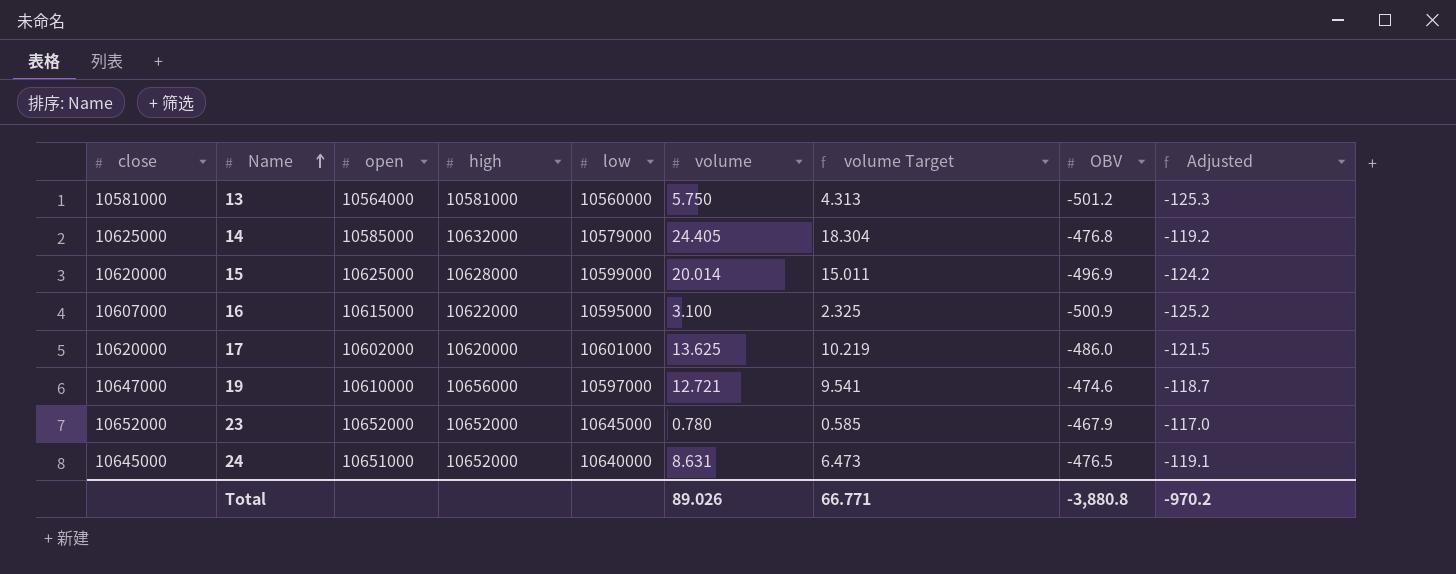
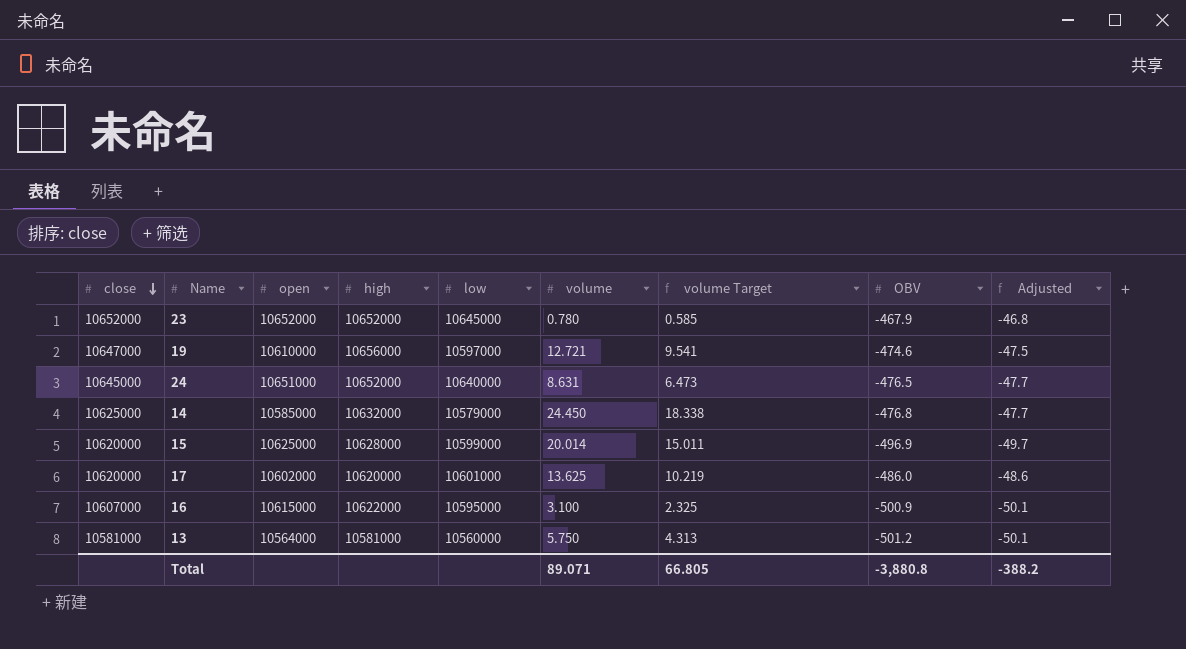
row order: Name ascending -> close descending
column Adjusted | formula: [OBV] * 0.25 -> [OBV] * 0.1
14 | volume: 24.405 -> 24.450
14 | volume Target: 18.304 -> 18.338
Total | volume: 89.026 -> 89.071
Total | volume Target: 66.771 -> 66.805
Total | Adjusted: -970.2 -> -388.2

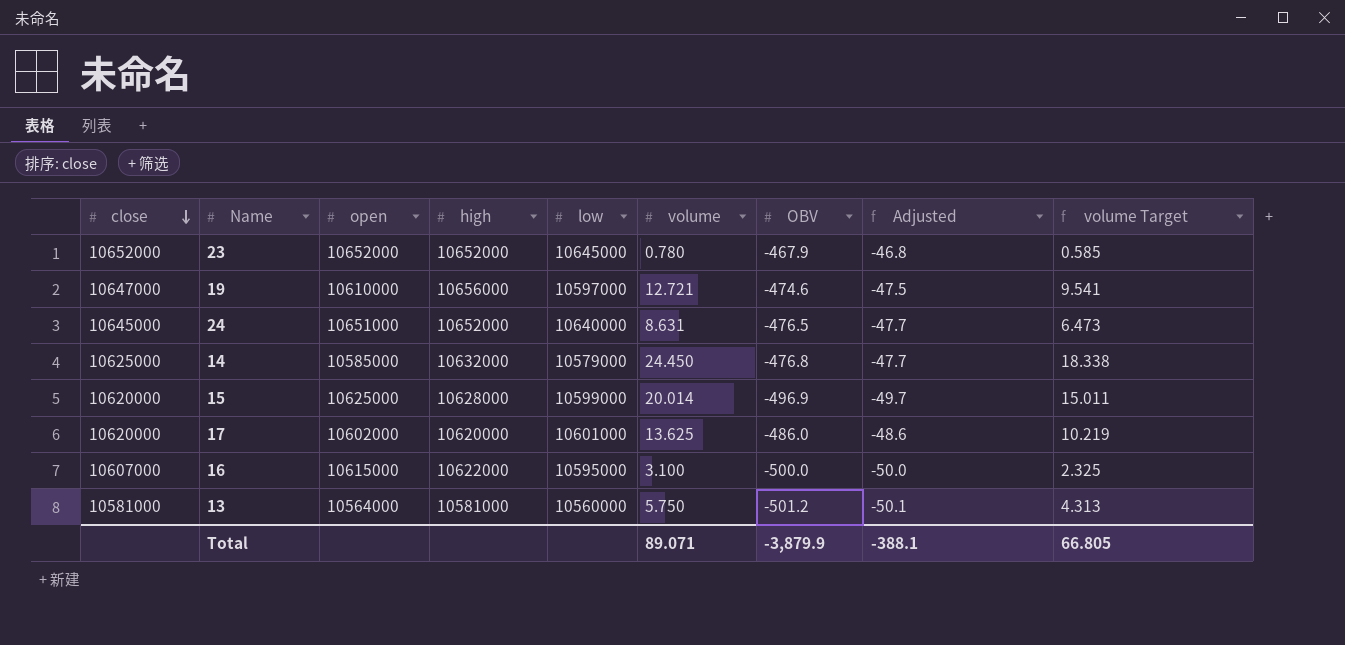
column volume Target | position: 7 -> 9
16 | OBV: -500.9 -> -500.0
16 | Adjusted: -50.1 -> -50.0
Total | OBV: -3,880.8 -> -3,879.9
Total | Adjusted: -388.2 -> -388.1

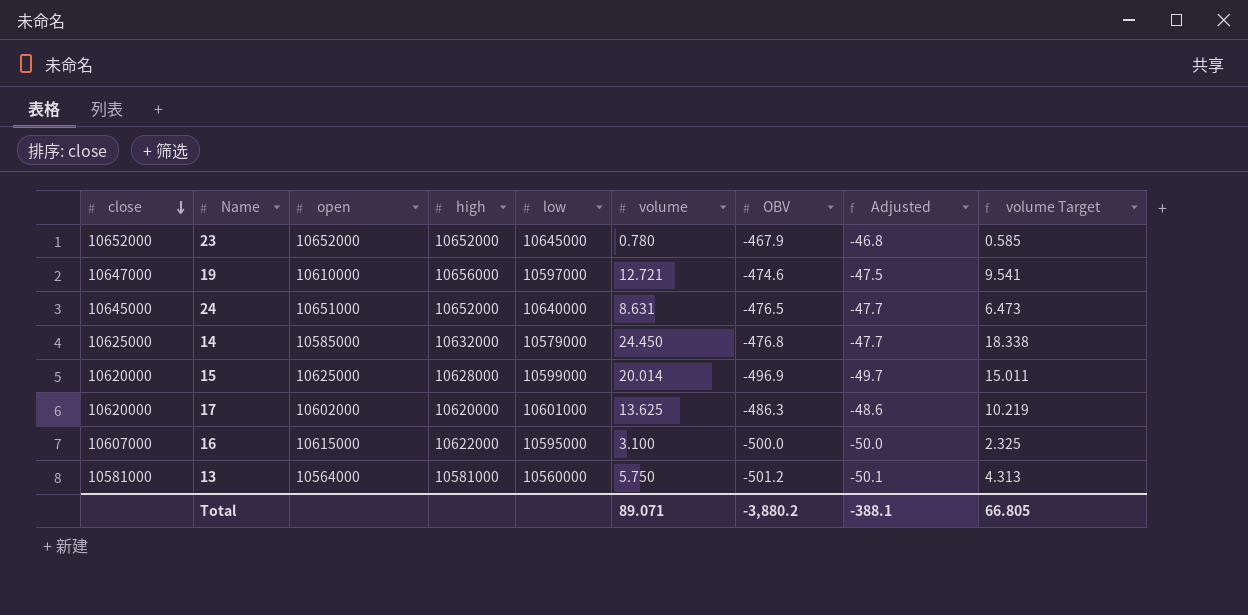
17 | OBV: -486.0 -> -486.3
Total | OBV: -3,879.9 -> -3,880.2

